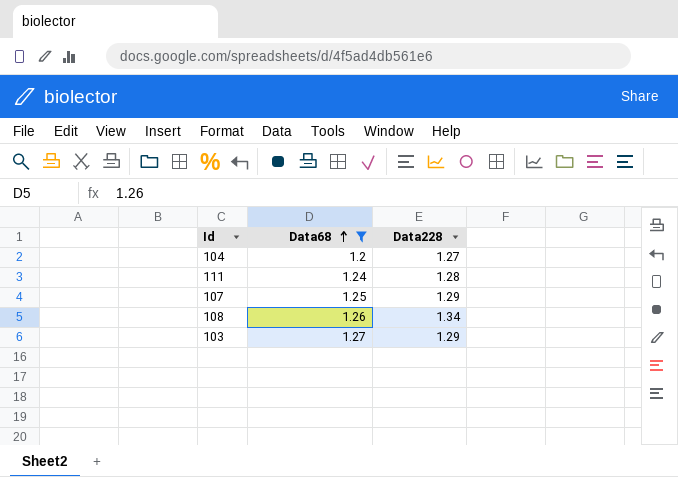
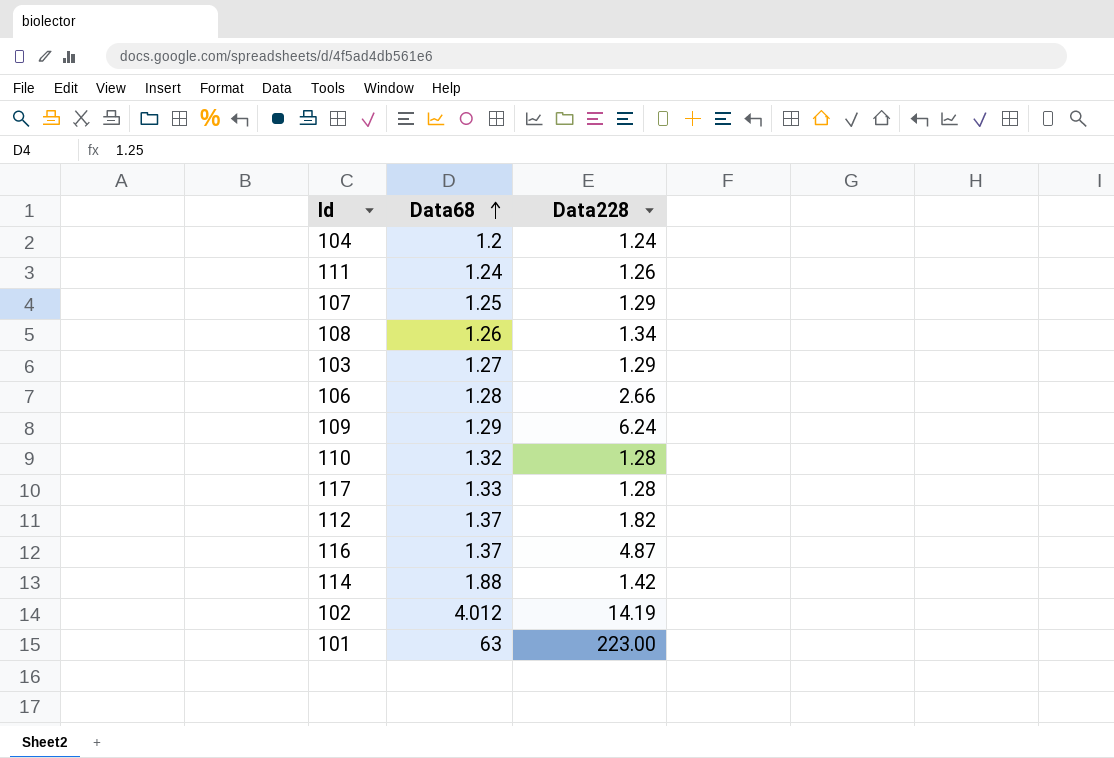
filter: Data68 <= 1.27 -> none
104 | Data228: 1.27 -> 1.24
111 | Data228: 1.28 -> 1.26

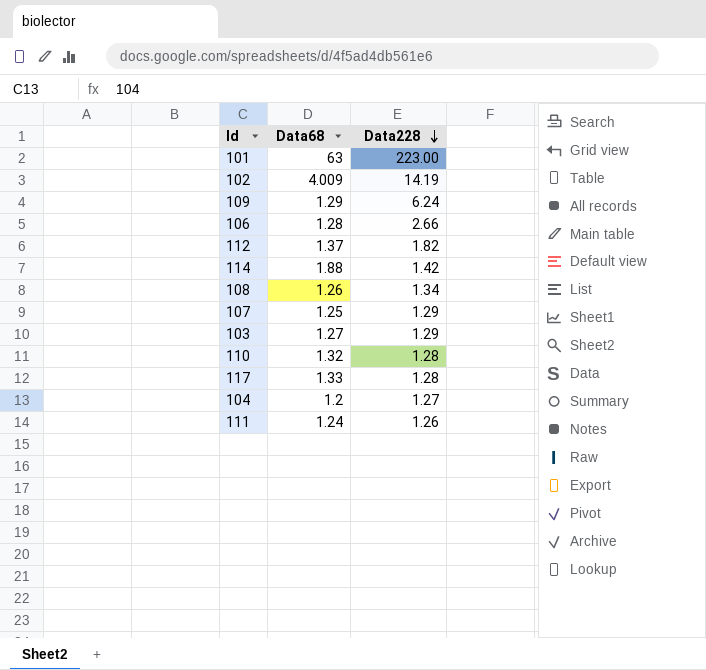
row order: Data68 ascending -> Data228 descending
row 116: 1.37 | 4.87 -> none
102 | Data68: 4.012 -> 4.009
104 | Data228: 1.24 -> 1.27

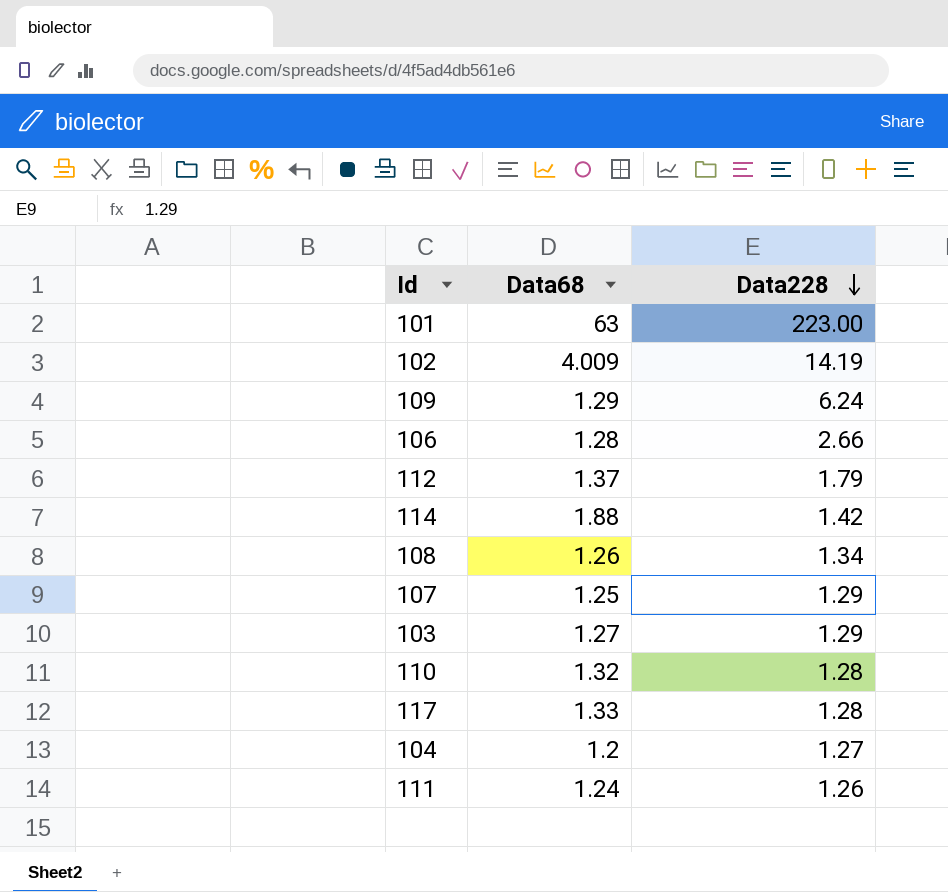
112 | Data228: 1.82 -> 1.79

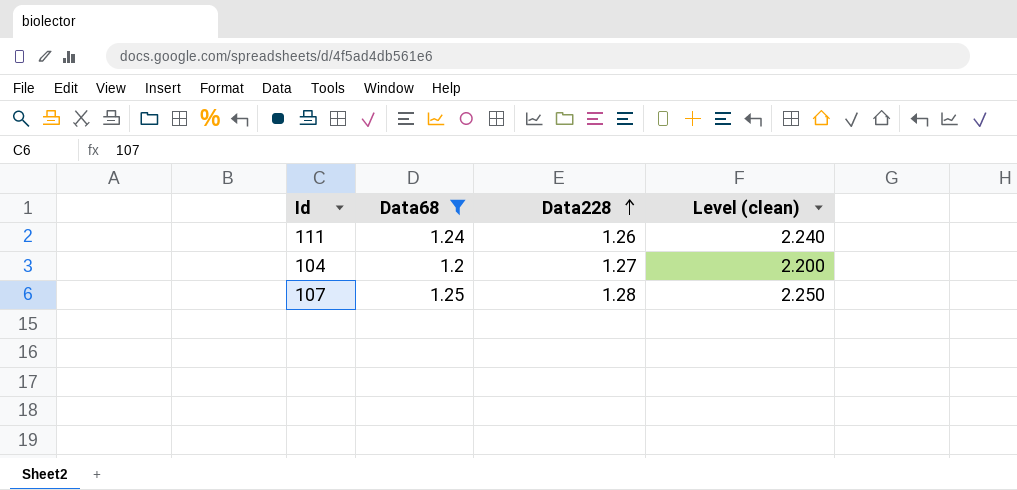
filter: none -> Data68 <= 1.25
row order: Data228 descending -> Data228 ascending
column Level (clean) | formula: none -> [Data68] + 1
107 | Data228: 1.29 -> 1.28

